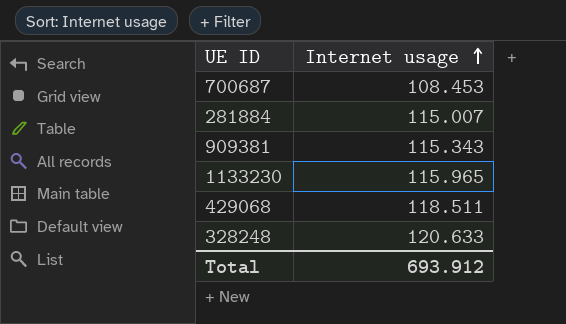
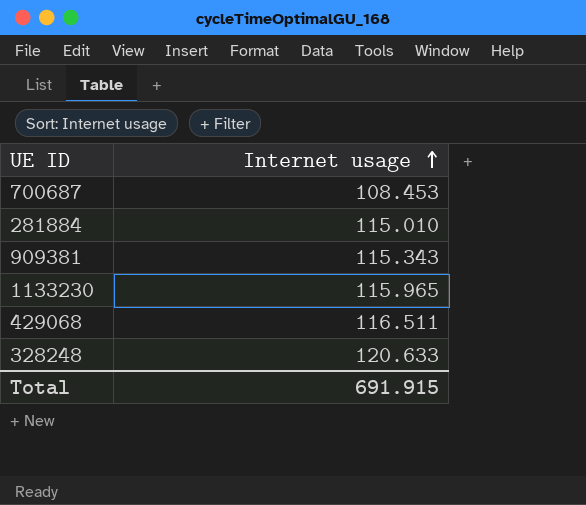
281884 | Internet usage: 115.007 -> 115.010
429068 | Internet usage: 118.511 -> 116.511
Total | Internet usage: 693.912 -> 691.915

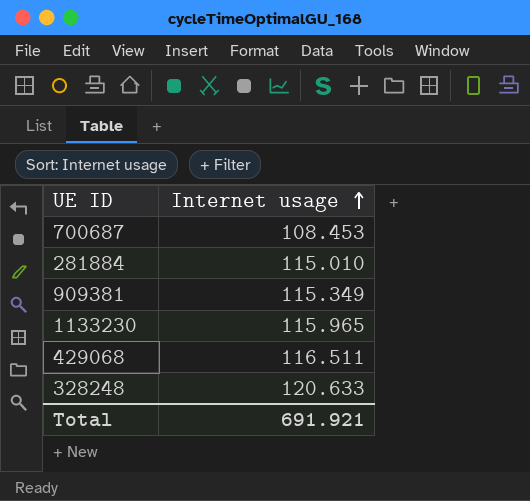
909381 | Internet usage: 115.343 -> 115.349
Total | Internet usage: 691.915 -> 691.921

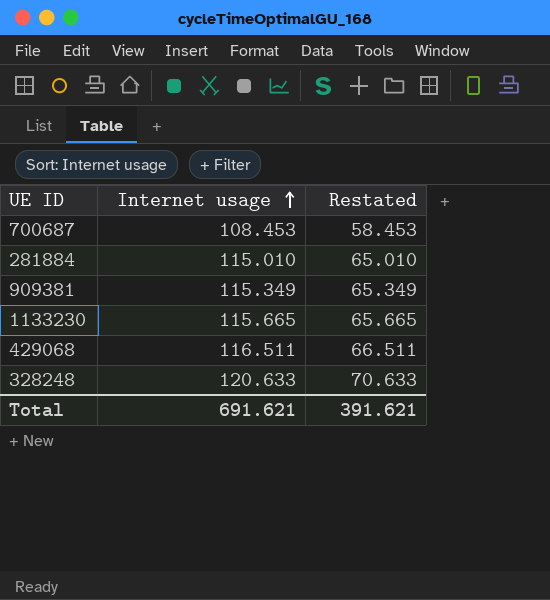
column Restated | formula: none -> [Internet usage] - 50
1133230 | Internet usage: 115.965 -> 115.665
Total | Internet usage: 691.921 -> 691.621

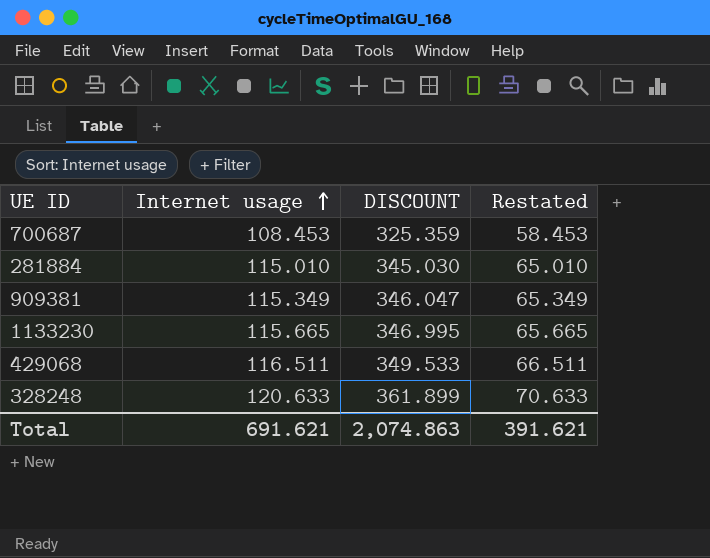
column DISCOUNT | formula: none -> [Internet usage] * 3

